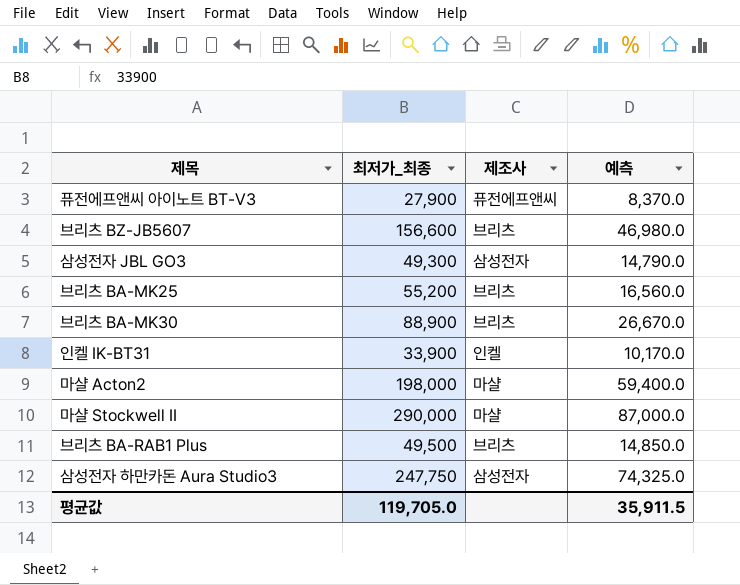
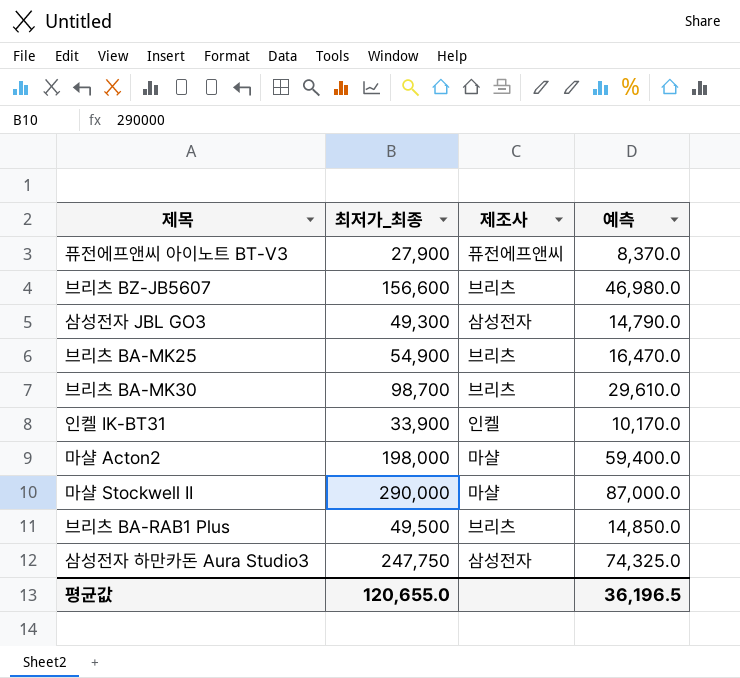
브리츠 BA-MK25 | 최저가_최종: 55,200 -> 54,900
브리츠 BA-MK25 | 예측: 16,560.0 -> 16,470.0
브리츠 BA-MK30 | 최저가_최종: 88,900 -> 98,700
브리츠 BA-MK30 | 예측: 26,670.0 -> 29,610.0
평균값 | 최저가_최종: 119,705.0 -> 120,655.0
평균값 | 예측: 35,911.5 -> 36,196.5

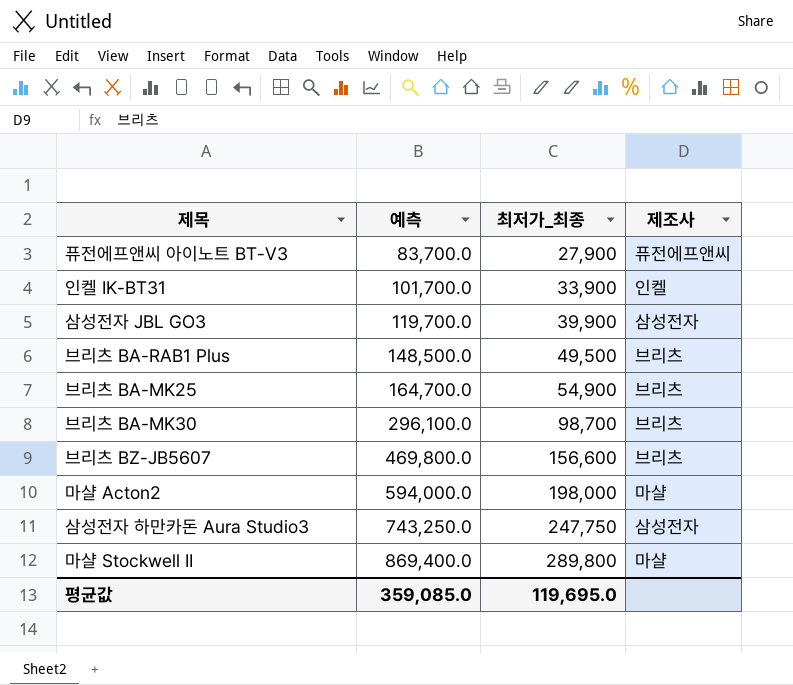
row order: none -> 예측 ascending
column 예측 | formula: [최저가_최종] * 0.3 -> [최저가_최종] * 3
column 예측 | position: 4 -> 2
삼성전자 JBL GO3 | 최저가_최종: 49,300 -> 39,900
마샬 Stockwell II | 최저가_최종: 290,000 -> 289,800
평균값 | 예측: 36,196.5 -> 359,085.0
평균값 | 최저가_최종: 120,655.0 -> 119,695.0

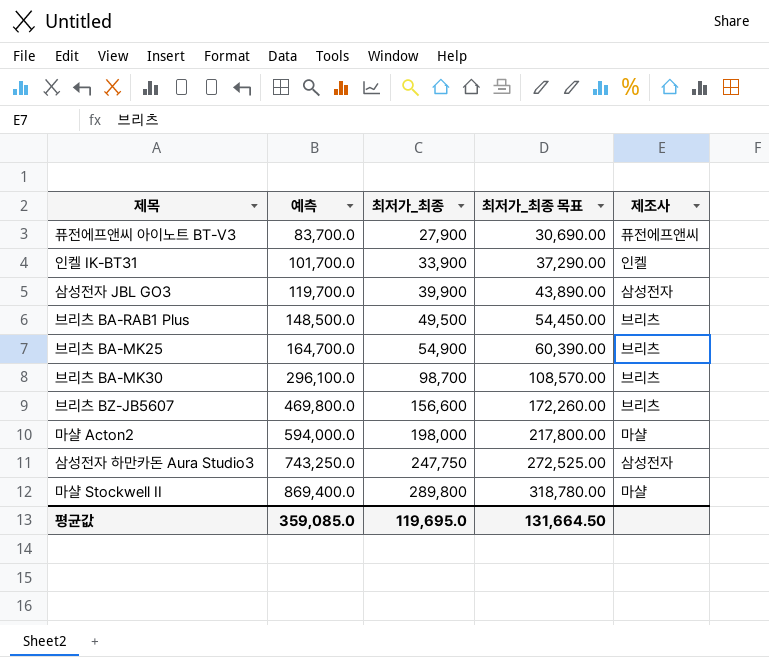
column 최저가_최종 목표 | formula: none -> [최저가_최종] * 1.1

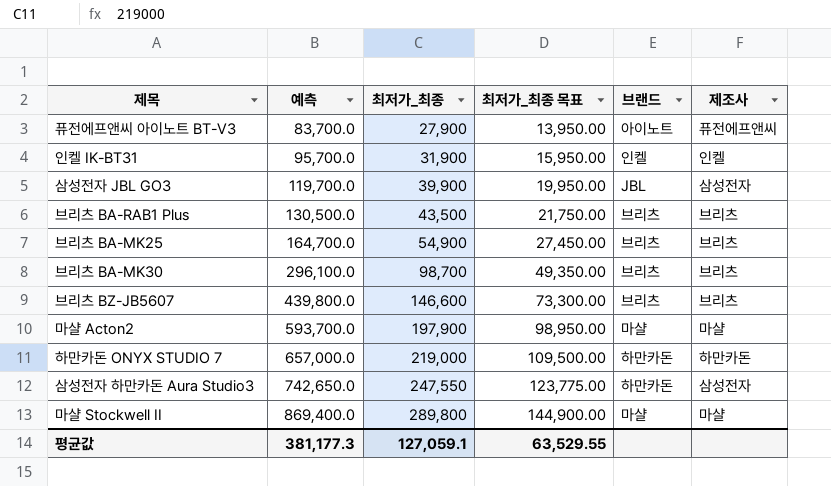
column 최저가_최종 목표 | formula: [최저가_최종] * 1.1 -> [최저가_최종] * 0.5
column 브랜드 | position: none -> 5
인켈 IK-BT31 | 예측: 101,700.0 -> 95,700.0
인켈 IK-BT31 | 최저가_최종: 33,900 -> 31,900
브리츠 BA-RAB1 Plus | 예측: 148,500.0 -> 130,500.0
브리츠 BA-RAB1 Plus | 최저가_최종: 49,500 -> 43,500
브리츠 BZ-JB5607 | 예측: 469,800.0 -> 439,800.0
브리츠 BZ-JB5607 | 최저가_최종: 156,600 -> 146,600
마샬 Acton2 | 예측: 594,000.0 -> 593,700.0
마샬 Acton2 | 최저가_최종: 198,000 -> 197,900
row 하만카돈 ONYX STUDIO 7: none -> 657,000.0 | 219,000 | 109,500.00 | 하만카돈 | 하만카돈
삼성전자 하만카돈 Aura Studio3 | 예측: 743,250.0 -> 742,650.0
삼성전자 하만카돈 Aura Studio3 | 최저가_최종: 247,750 -> 247,550
평균값 | 예측: 359,085.0 -> 381,177.3
평균값 | 최저가_최종: 119,695.0 -> 127,059.1
평균값 | 최저가_최종 목표: 131,664.50 -> 63,529.55

